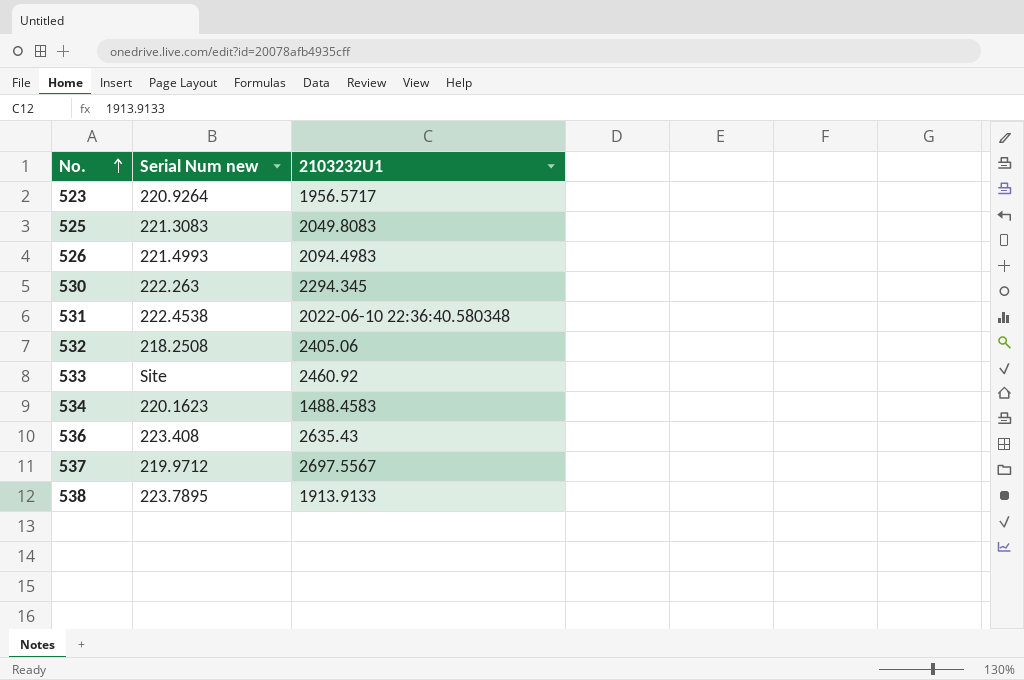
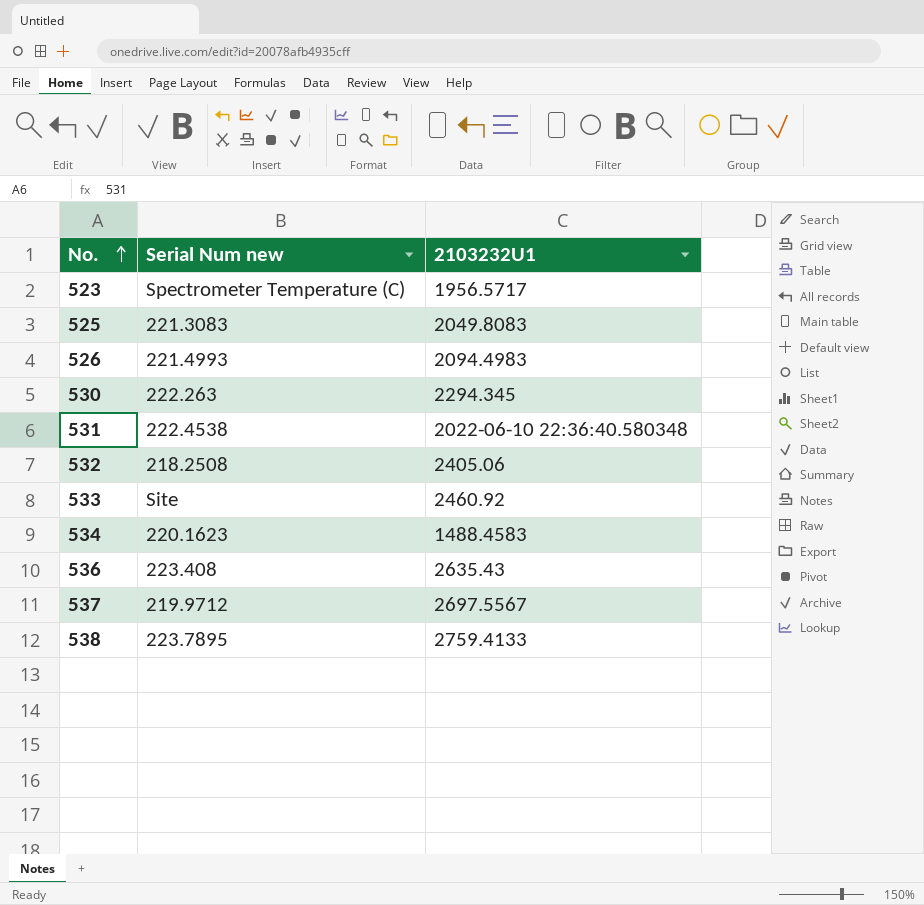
523 | Serial Num new: 220.9264 -> Spectrometer Temperature (C)
538 | 2103232U1: 1913.9133 -> 2759.4133

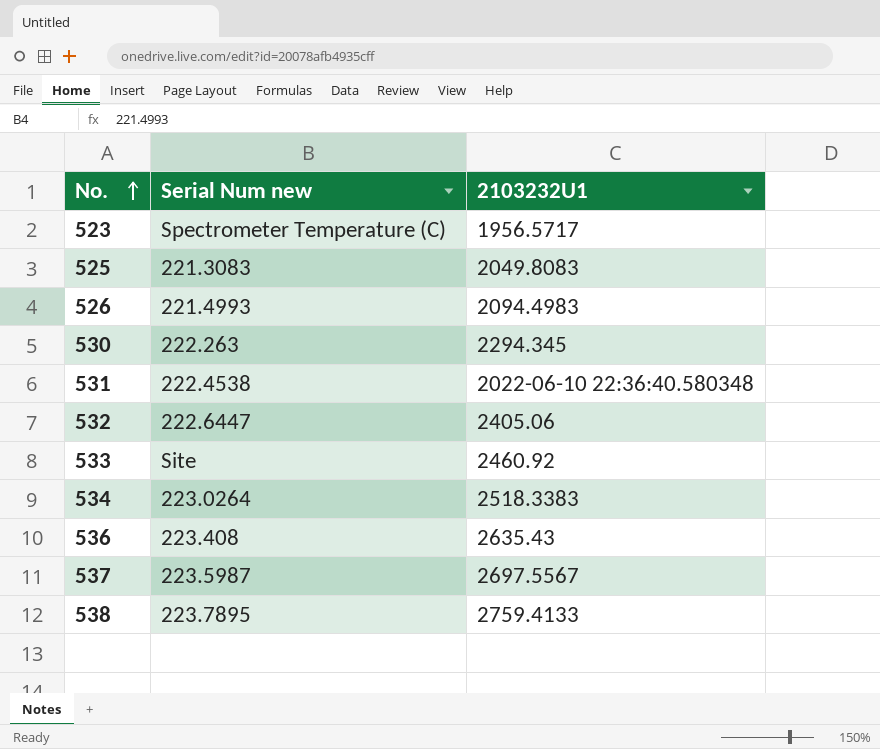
532 | Serial Num new: 218.2508 -> 222.6447
534 | Serial Num new: 220.1623 -> 223.0264
534 | 2103232U1: 1488.4583 -> 2518.3383
537 | Serial Num new: 219.9712 -> 223.5987

